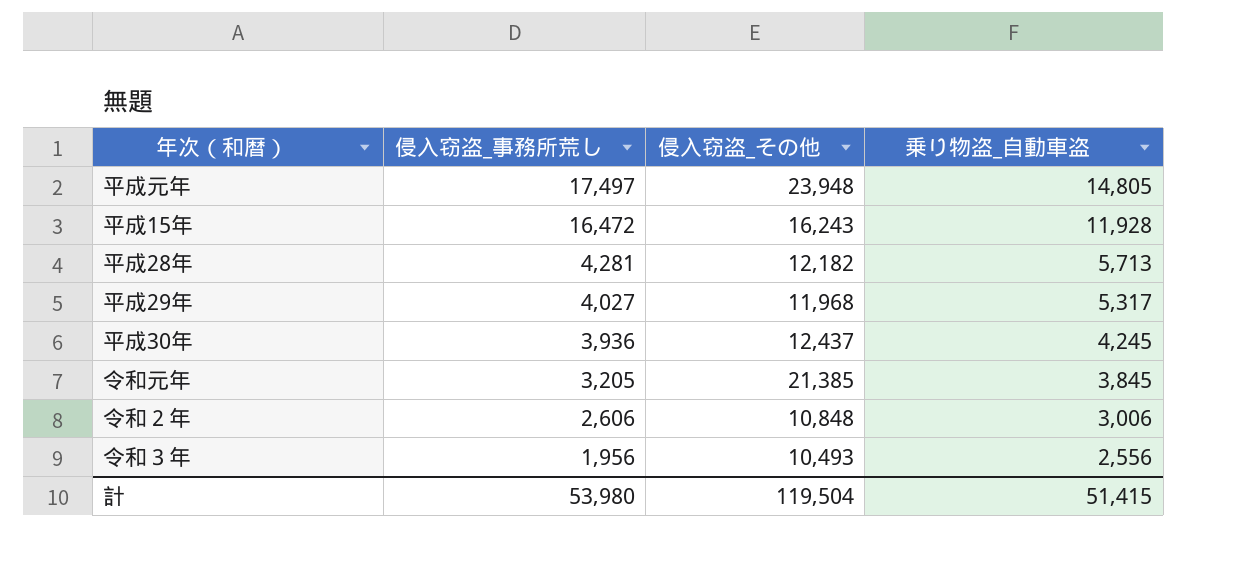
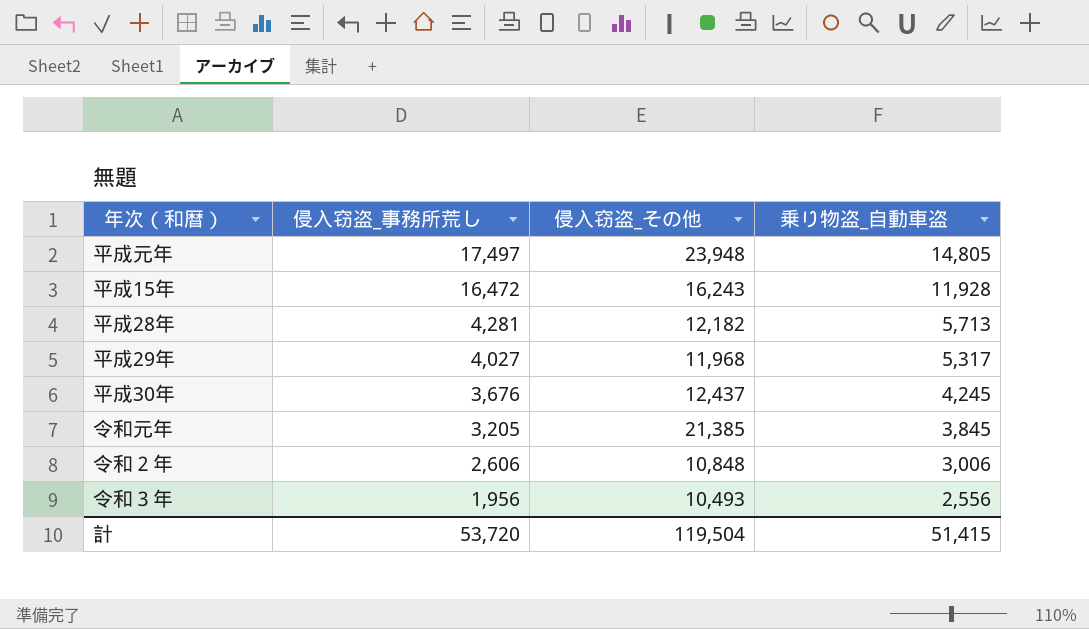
平成30年 | 侵入窃盗_事務所荒し: 3,936 -> 3,676
計 | 侵入窃盗_事務所荒し: 53,980 -> 53,720

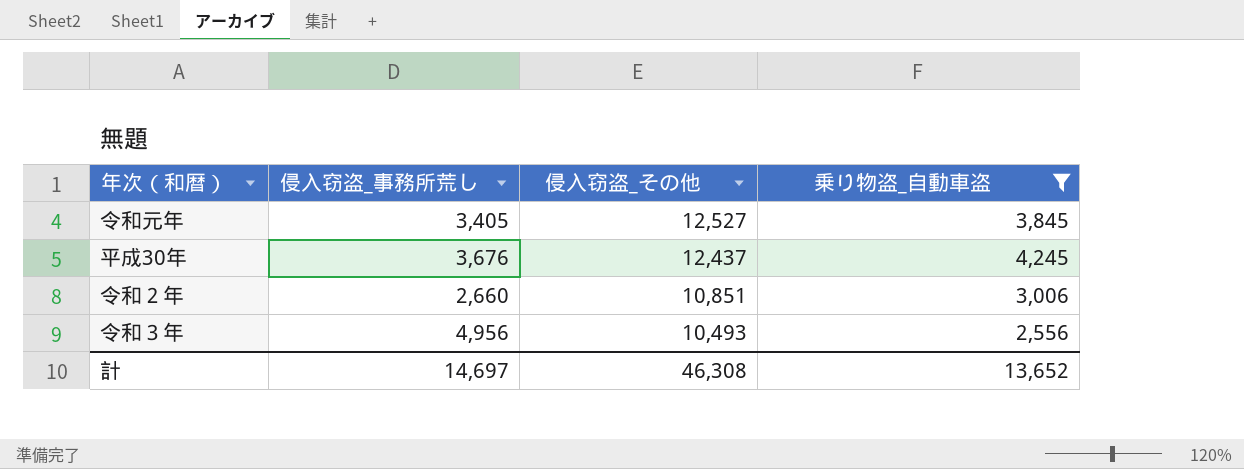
filter: none -> 乗り物盗_自動車盗 <= 4,245
row order: 侵入窃盗_事務所荒し descending -> 侵入窃盗_その他 descending
令和元年 | 侵入窃盗_事務所荒し: 3,205 -> 3,405
令和元年 | 侵入窃盗_その他: 21,385 -> 12,527
令和２年 | 侵入窃盗_事務所荒し: 2,606 -> 2,660
令和２年 | 侵入窃盗_その他: 10,848 -> 10,851
令和３年 | 侵入窃盗_事務所荒し: 1,956 -> 4,956
計 | 侵入窃盗_事務所荒し: 53,720 -> 14,697
計 | 侵入窃盗_その他: 119,504 -> 46,308
計 | 乗り物盗_自動車盗: 51,415 -> 13,652

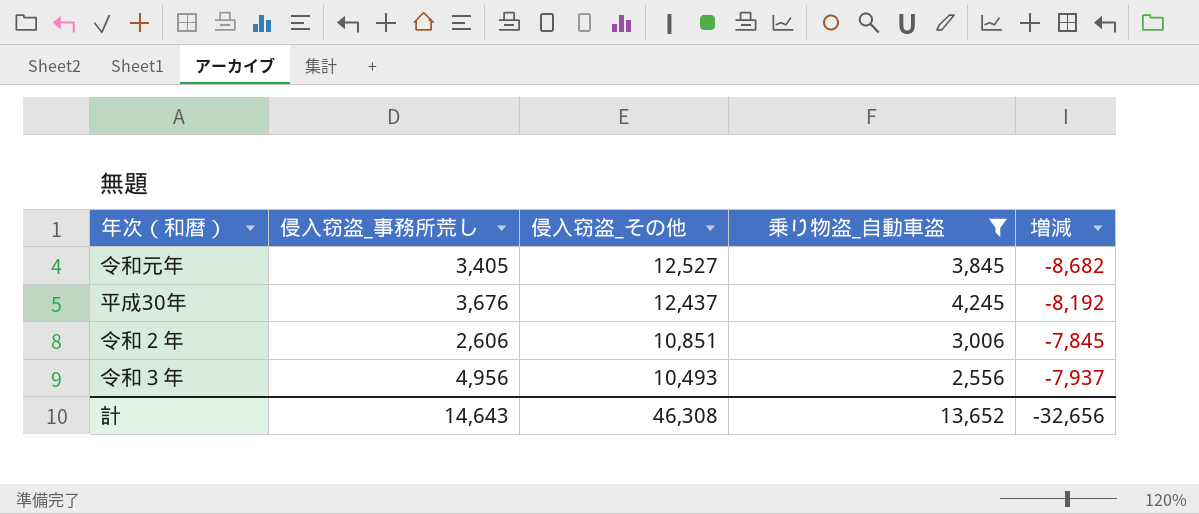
column 増減 | formula: none -> [乗り物盗_自動車盗] - [侵入窃盗_その他]
令和２年 | 侵入窃盗_事務所荒し: 2,660 -> 2,606
計 | 侵入窃盗_事務所荒し: 14,697 -> 14,643

